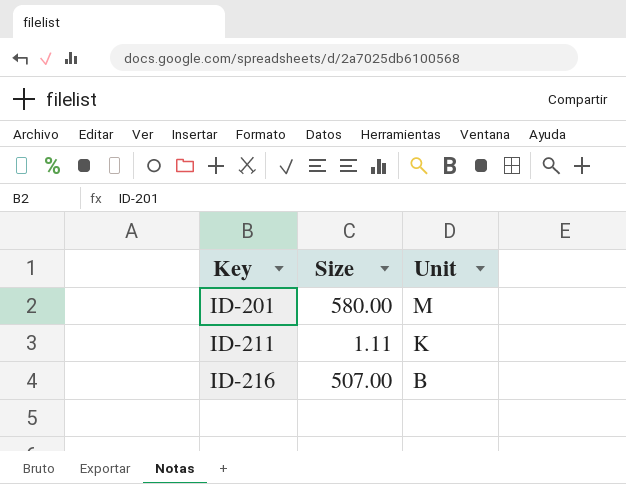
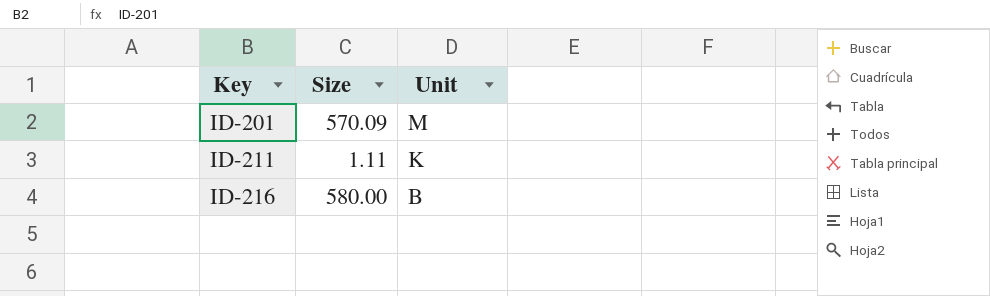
ID-201 | Size: 580.00 -> 570.09
ID-216 | Size: 507.00 -> 580.00

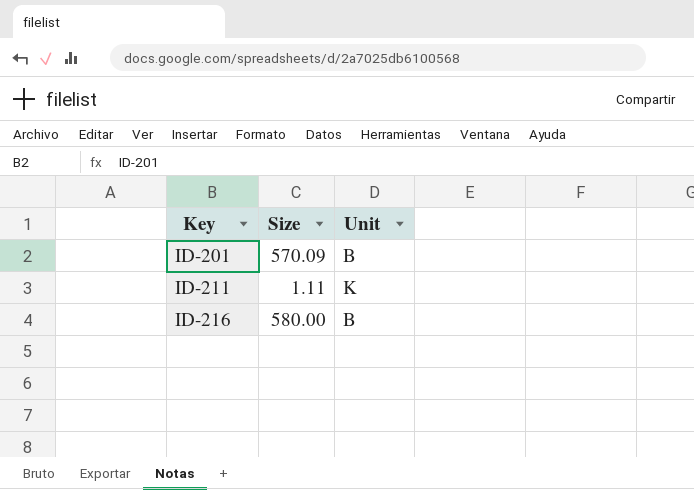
ID-201 | Unit: M -> B

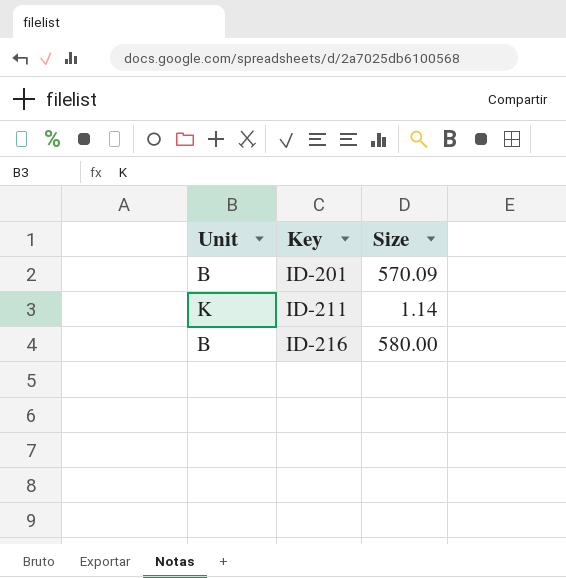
column Unit | position: 3 -> 1
ID-211 | Size: 1.11 -> 1.14

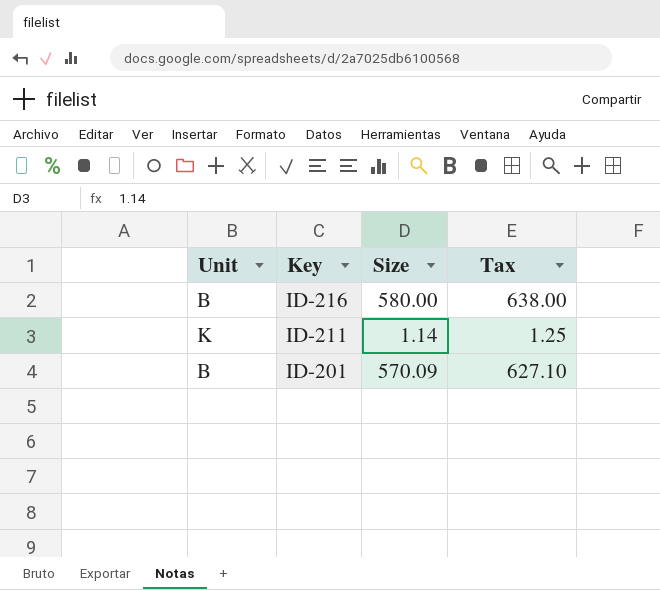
row order: Key ascending -> Key descending
column Tax | formula: none -> [Size] * 1.1

